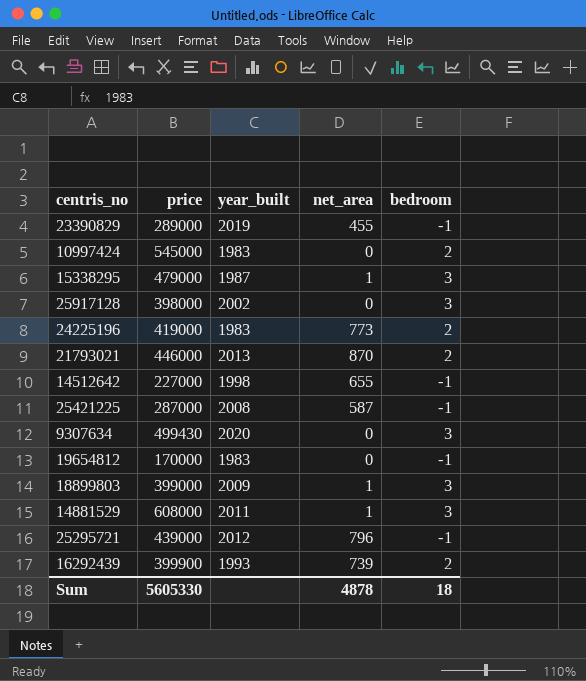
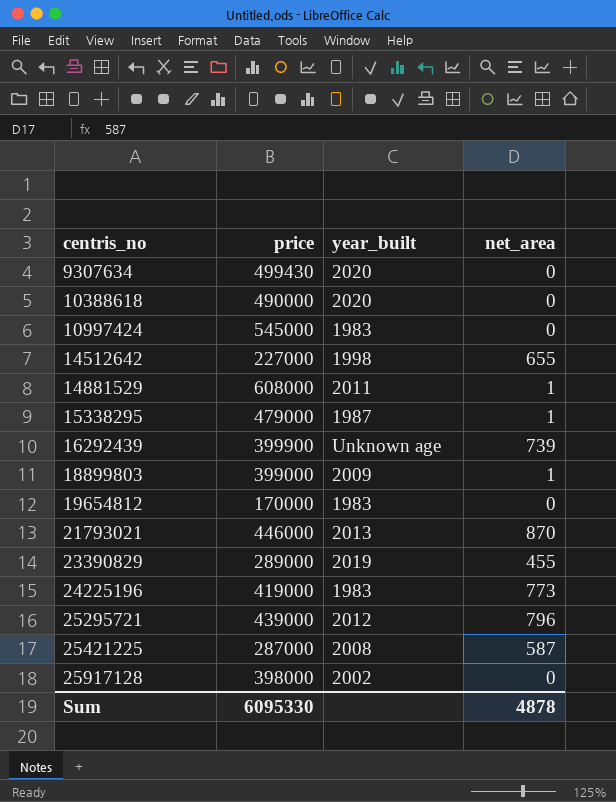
row order: none -> centris_no ascending
column bedroom | position: 5 -> none
row 10388618: none -> 490000 | 2020 | 0
16292439 | year_built: 1993 -> Unknown age
Sum | price: 5605330 -> 6095330

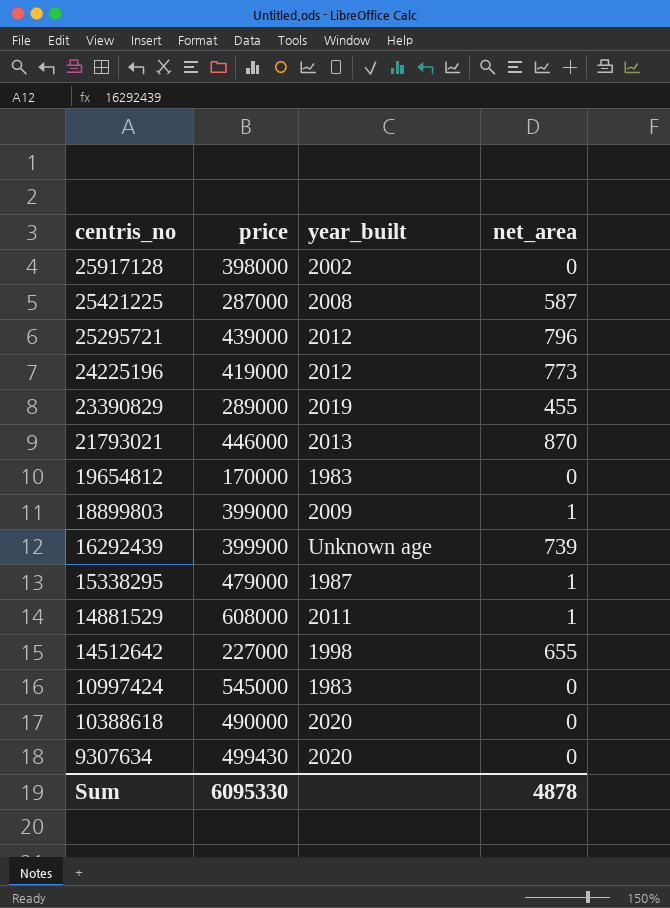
row order: centris_no ascending -> centris_no descending
24225196 | year_built: 1983 -> 2012

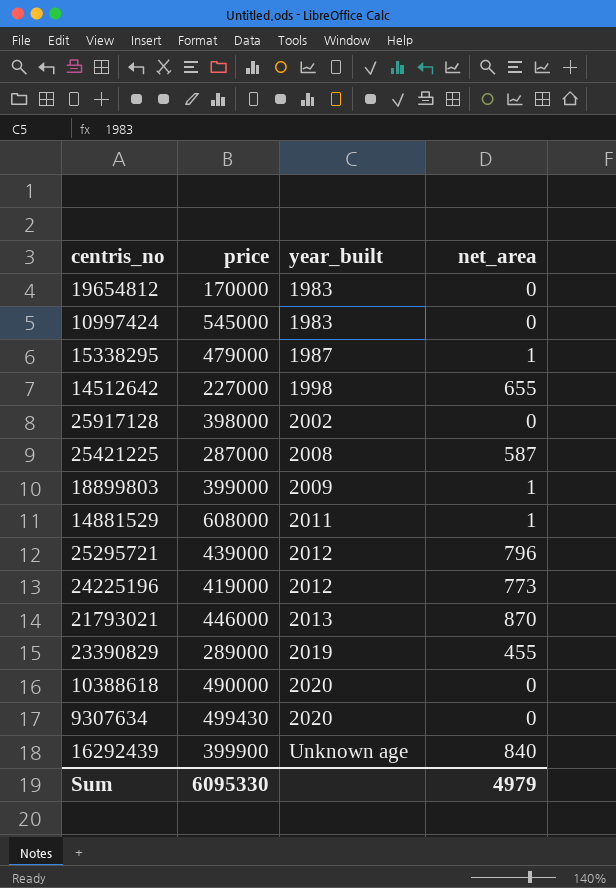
row order: centris_no descending -> year_built ascending
16292439 | net_area: 739 -> 840
Sum | net_area: 4878 -> 4979

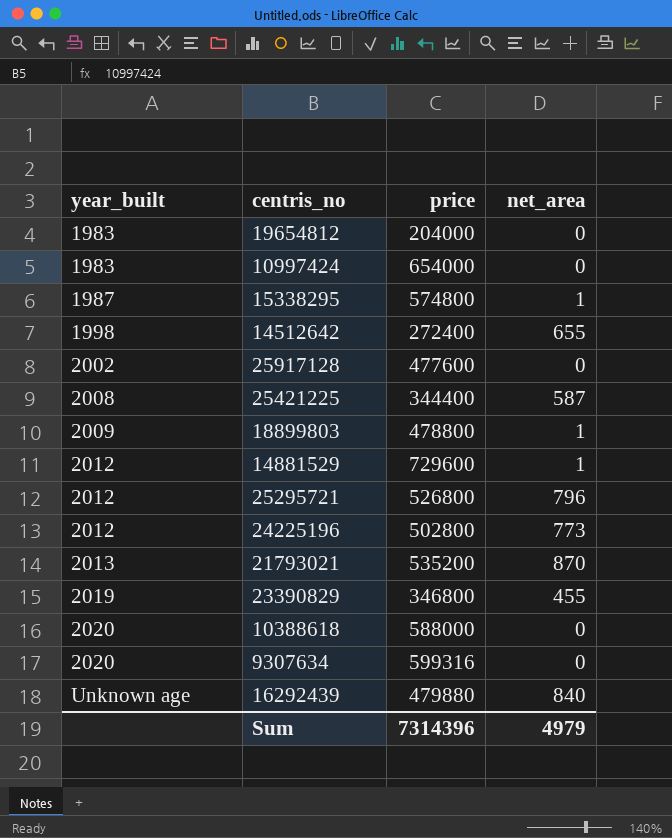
column year_built | position: 3 -> 1
19654812 | price: 170000 -> 204000
10997424 | price: 545000 -> 654000
15338295 | price: 479000 -> 574800
14512642 | price: 227000 -> 272400
25917128 | price: 398000 -> 477600
25421225 | price: 287000 -> 344400
18899803 | price: 399000 -> 478800
14881529 | year_built: 2011 -> 2012
14881529 | price: 608000 -> 729600
25295721 | price: 439000 -> 526800
24225196 | price: 419000 -> 502800
21793021 | price: 446000 -> 535200
23390829 | price: 289000 -> 346800
10388618 | price: 490000 -> 588000
9307634 | price: 499430 -> 599316
16292439 | price: 399900 -> 479880
Sum | price: 6095330 -> 7314396

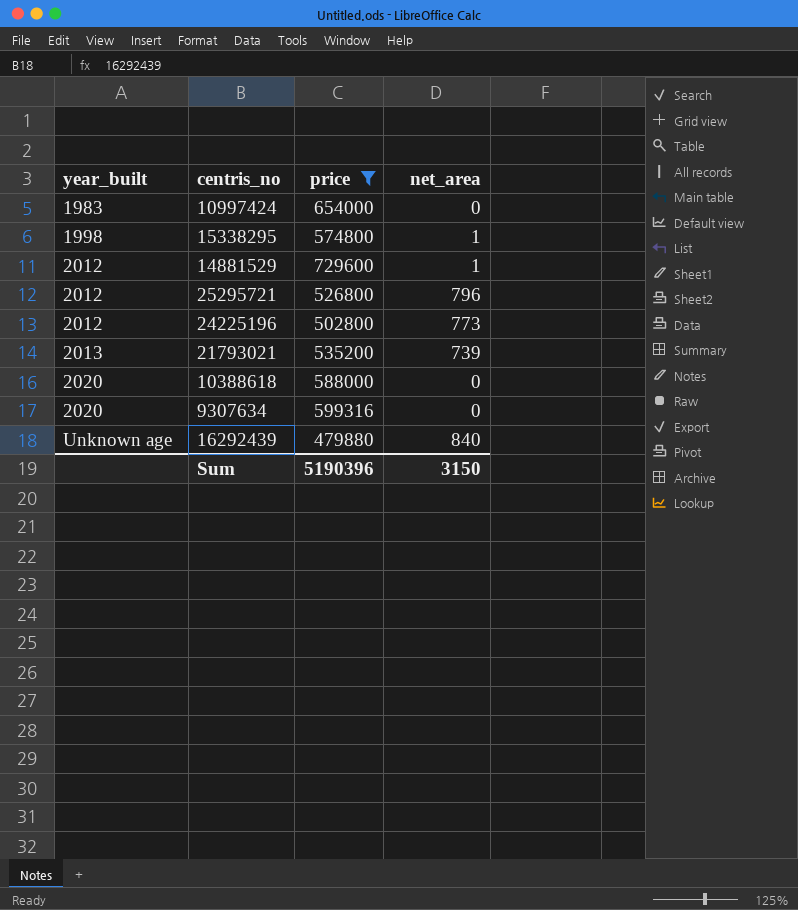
filter: none -> price >= 479880
15338295 | year_built: 1987 -> 1998
21793021 | net_area: 870 -> 739
Sum | price: 7314396 -> 5190396
Sum | net_area: 4979 -> 3150

